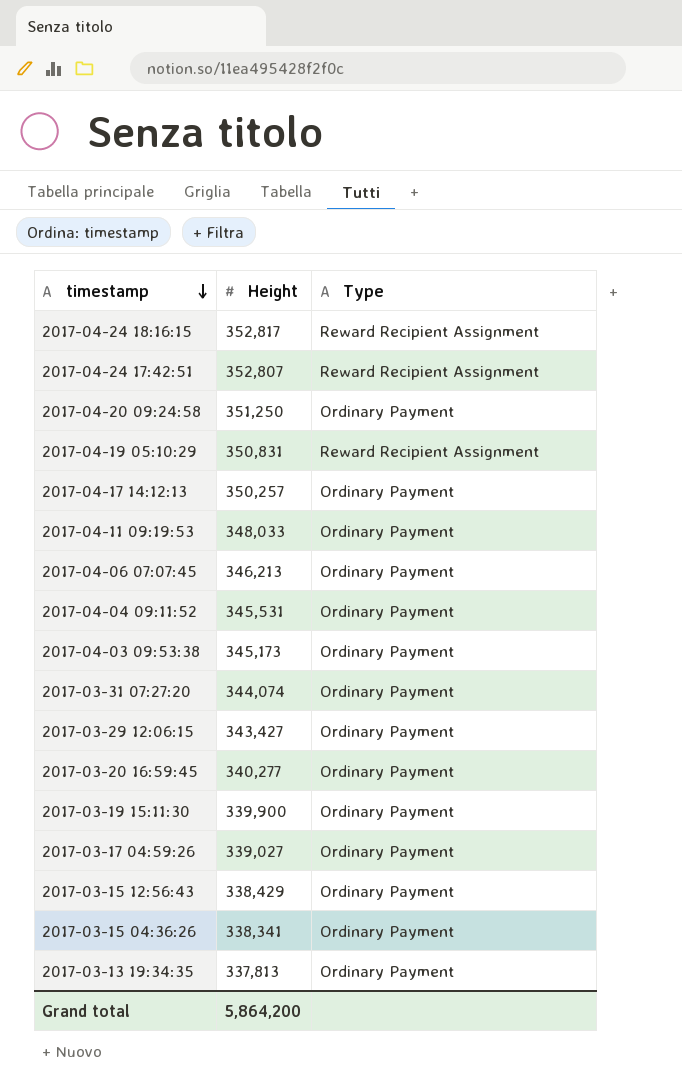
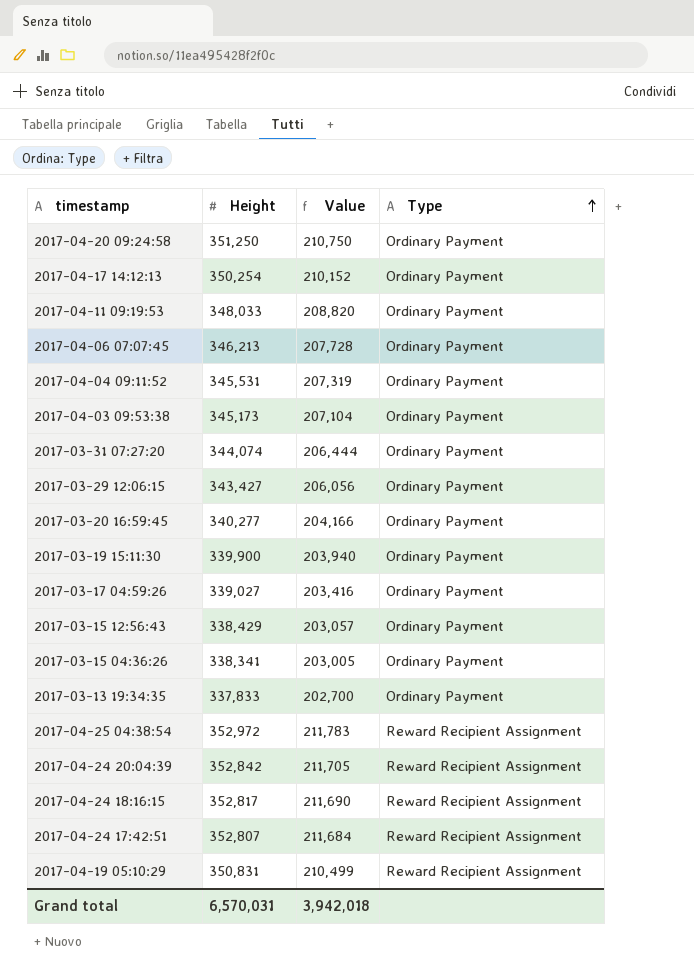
row order: timestamp descending -> Type ascending
column Value | formula: none -> [Height] * 0.6
2017-04-17 14:12:13 | Height: 350,257 -> 350,254
2017-03-13 19:34:35 | Height: 337,813 -> 337,833
row 2017-04-25 04:38:54: none -> 352,972 | 211,783 | Reward Recipient Assignment
row 2017-04-24 20:04:39: none -> 352,842 | 211,705 | Reward Recipient Assignment
Grand total | Height: 5,864,200 -> 6,570,031

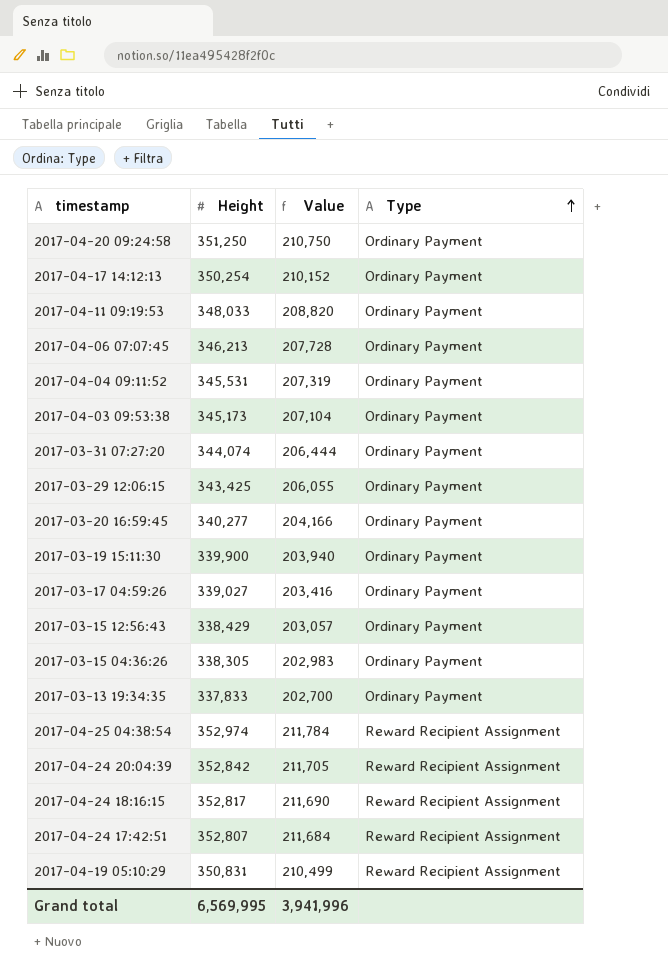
2017-03-29 12:06:15 | Height: 343,427 -> 343,425
2017-03-29 12:06:15 | Value: 206,056 -> 206,055
2017-03-15 04:36:26 | Height: 338,341 -> 338,305
2017-03-15 04:36:26 | Value: 203,005 -> 202,983
2017-04-25 04:38:54 | Height: 352,972 -> 352,974
2017-04-25 04:38:54 | Value: 211,783 -> 211,784
Grand total | Height: 6,570,031 -> 6,569,995
Grand total | Value: 3,942,018 -> 3,941,996

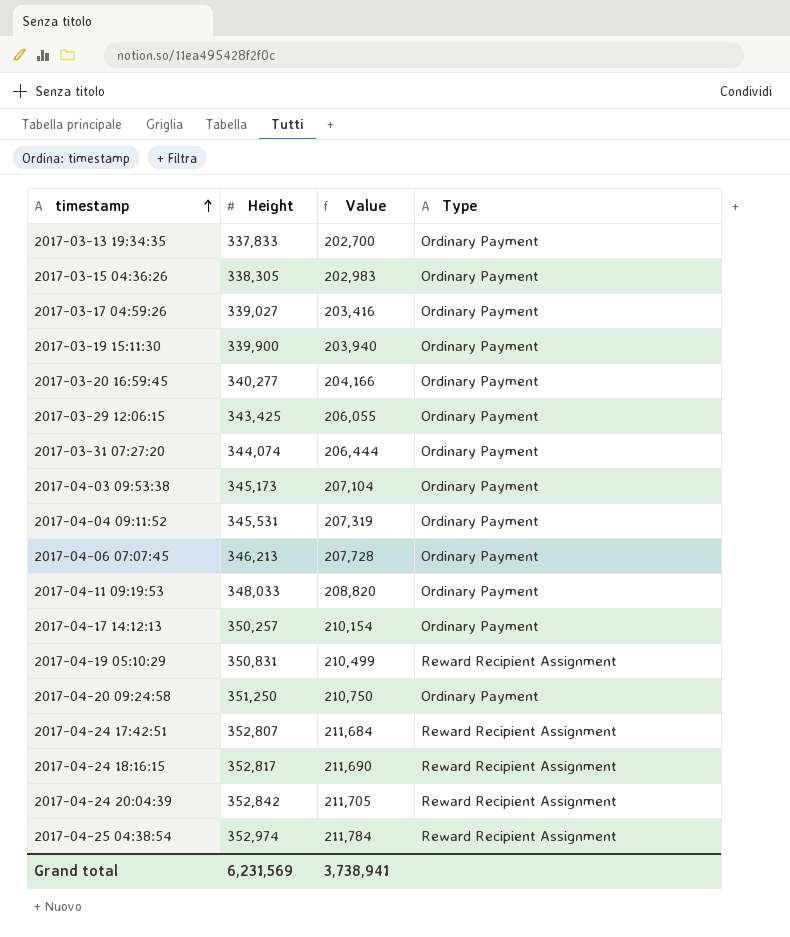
row order: Type ascending -> timestamp ascending
row 2017-03-15 12:56:43: 338,429 | 203,057 | Ordinary Payment -> none
2017-04-17 14:12:13 | Height: 350,254 -> 350,257
2017-04-17 14:12:13 | Value: 210,152 -> 210,154
Grand total | Height: 6,569,995 -> 6,231,569
Grand total | Value: 3,941,996 -> 3,738,941

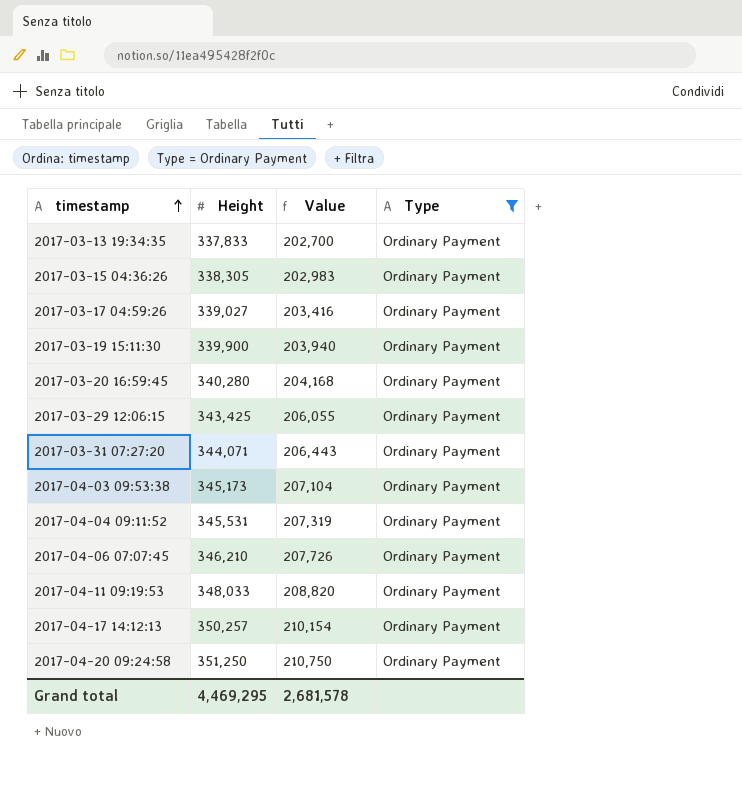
filter: none -> Type = Ordinary Payment
2017-03-20 16:59:45 | Height: 340,277 -> 340,280
2017-03-20 16:59:45 | Value: 204,166 -> 204,168
2017-03-31 07:27:20 | Height: 344,074 -> 344,071
2017-03-31 07:27:20 | Value: 206,444 -> 206,443
2017-04-06 07:07:45 | Height: 346,213 -> 346,210
2017-04-06 07:07:45 | Value: 207,728 -> 207,726
Grand total | Height: 6,231,569 -> 4,469,295
Grand total | Value: 3,738,941 -> 2,681,578

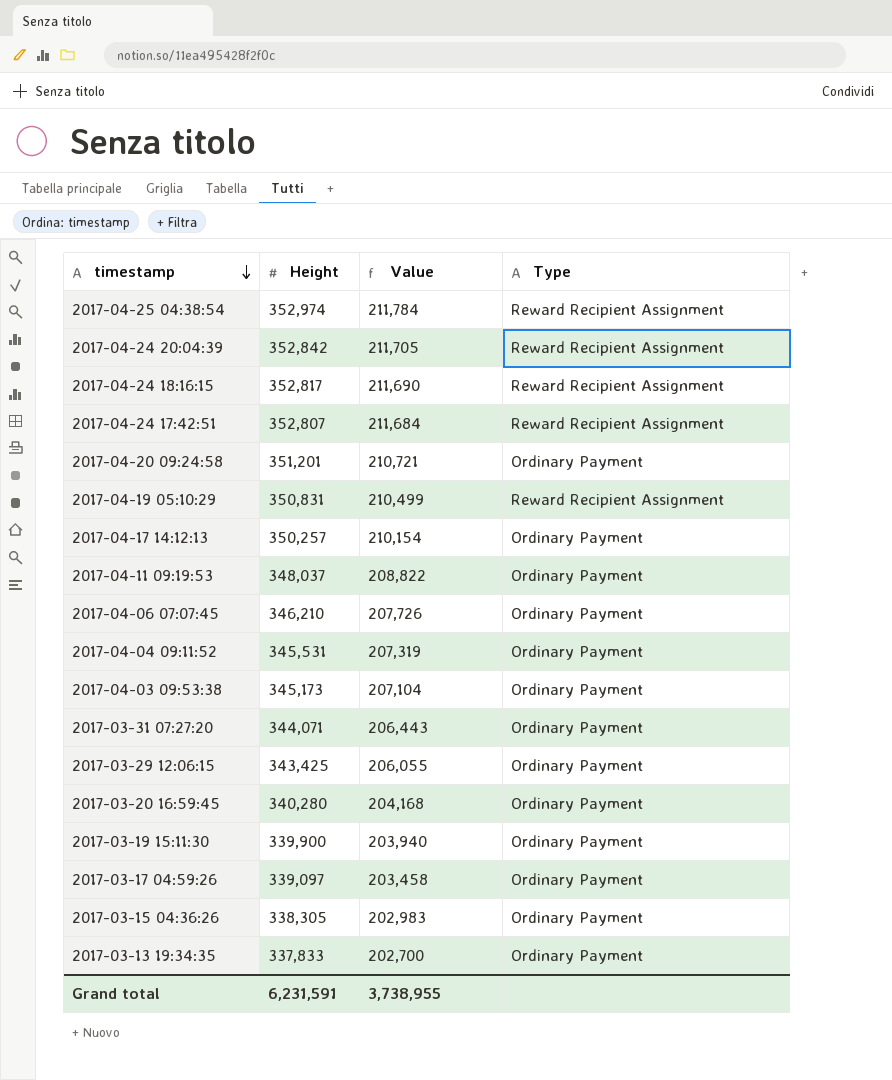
filter: Type = Ordinary Payment -> none
row order: timestamp ascending -> timestamp descending
2017-04-20 09:24:58 | Height: 351,250 -> 351,201
2017-04-20 09:24:58 | Value: 210,750 -> 210,721
2017-04-11 09:19:53 | Height: 348,033 -> 348,037
2017-04-11 09:19:53 | Value: 208,820 -> 208,822
2017-03-17 04:59:26 | Height: 339,027 -> 339,097
2017-03-17 04:59:26 | Value: 203,416 -> 203,458
Grand total | Height: 4,469,295 -> 6,231,591
Grand total | Value: 2,681,578 -> 3,738,955

